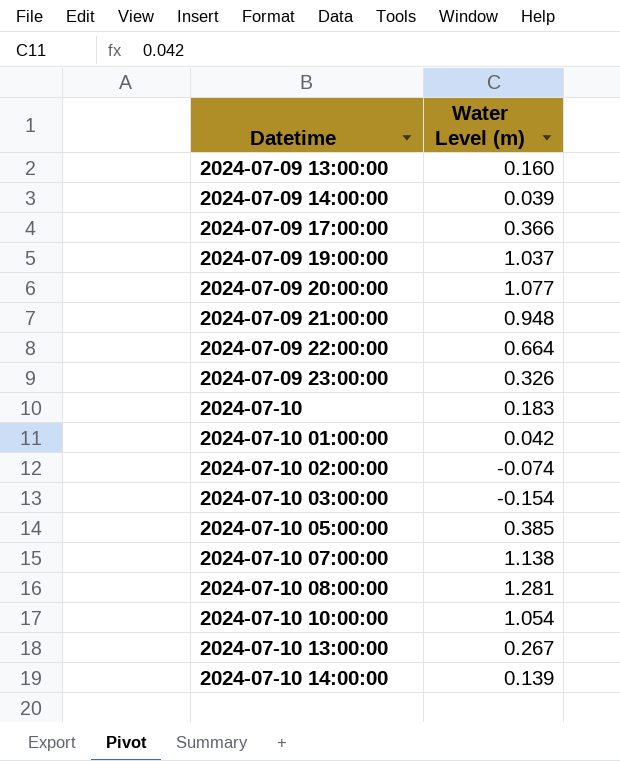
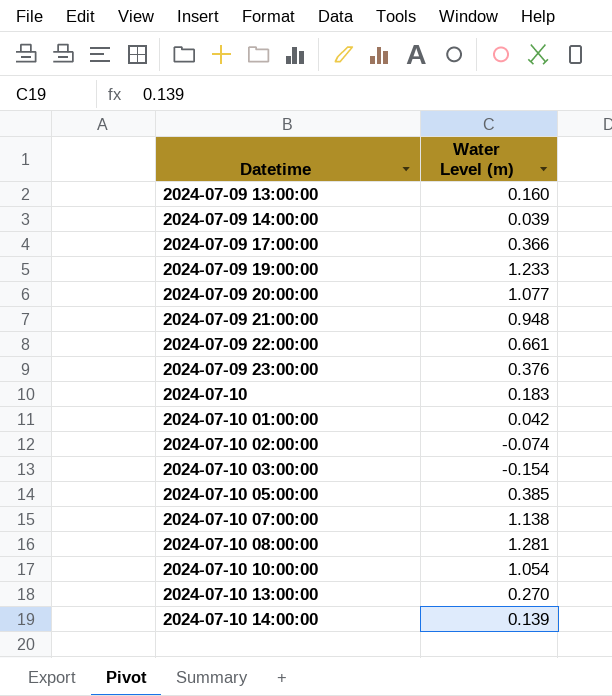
2024-07-09 19:00:00 | Water Level (m): 1.037 -> 1.233
2024-07-09 22:00:00 | Water Level (m): 0.664 -> 0.661
2024-07-09 23:00:00 | Water Level (m): 0.326 -> 0.376
2024-07-10 13:00:00 | Water Level (m): 0.267 -> 0.270

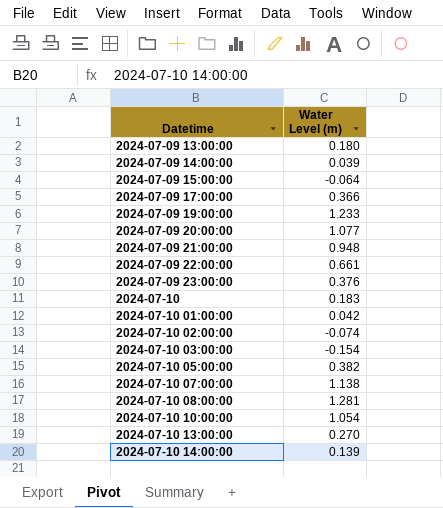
2024-07-09 13:00:00 | Water Level (m): 0.160 -> 0.180
row 2024-07-09 15:00:00: none -> -0.064
2024-07-10 05:00:00 | Water Level (m): 0.385 -> 0.382

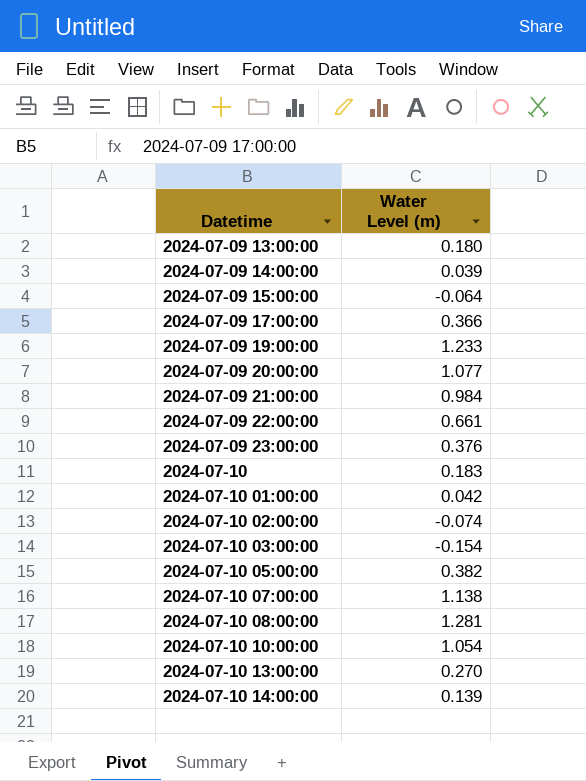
2024-07-09 21:00:00 | Water Level (m): 0.948 -> 0.984

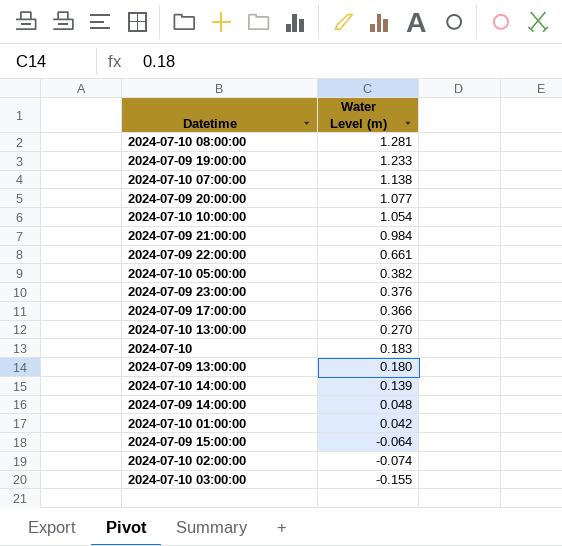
row order: Datetime ascending -> Water Level (m) descending
2024-07-09 14:00:00 | Water Level (m): 0.039 -> 0.048
2024-07-10 03:00:00 | Water Level (m): -0.154 -> -0.155

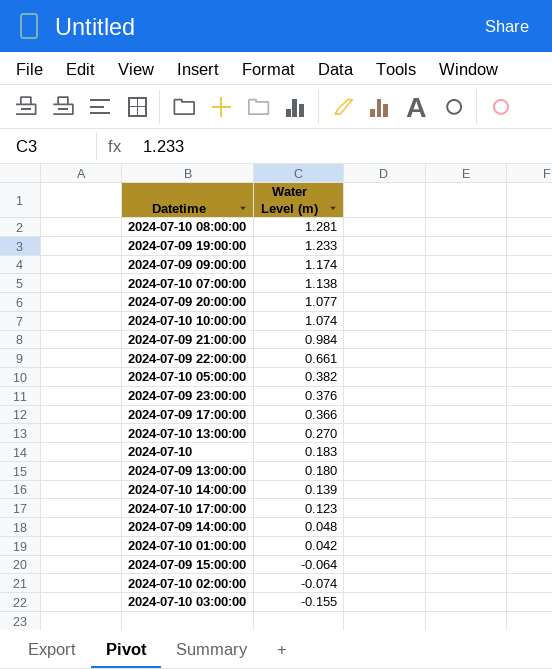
row 2024-07-09 09:00:00: none -> 1.174
2024-07-10 10:00:00 | Water Level (m): 1.054 -> 1.074
row 2024-07-10 17:00:00: none -> 0.123

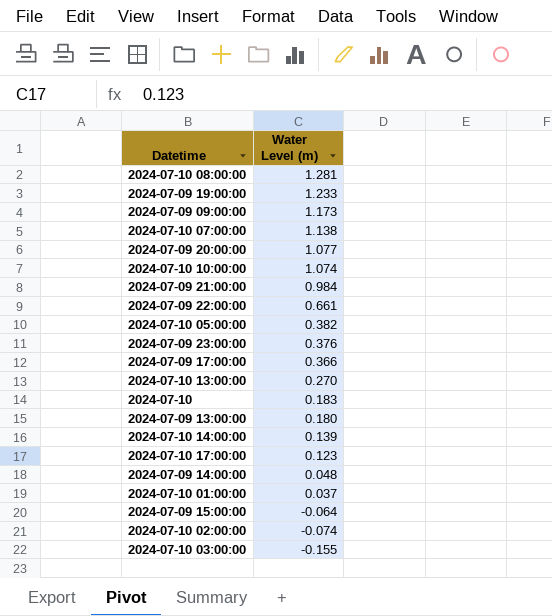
2024-07-09 09:00:00 | Water Level (m): 1.174 -> 1.173
2024-07-10 01:00:00 | Water Level (m): 0.042 -> 0.037

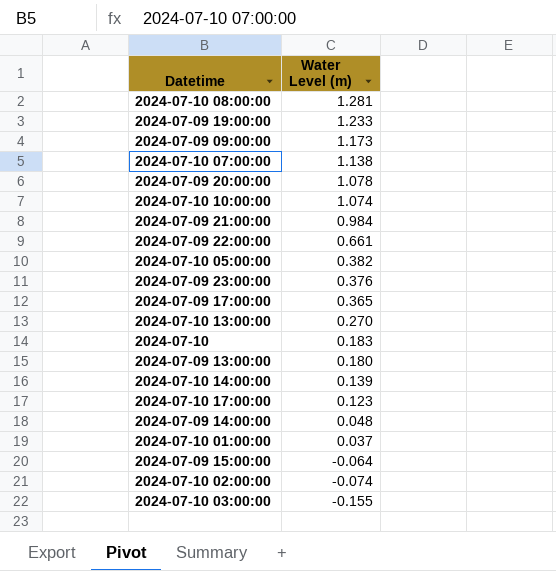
2024-07-09 20:00:00 | Water Level (m): 1.077 -> 1.078
2024-07-09 17:00:00 | Water Level (m): 0.366 -> 0.365

